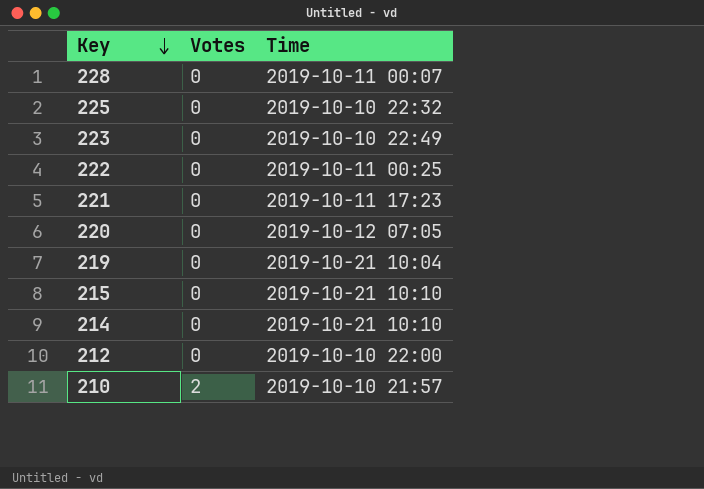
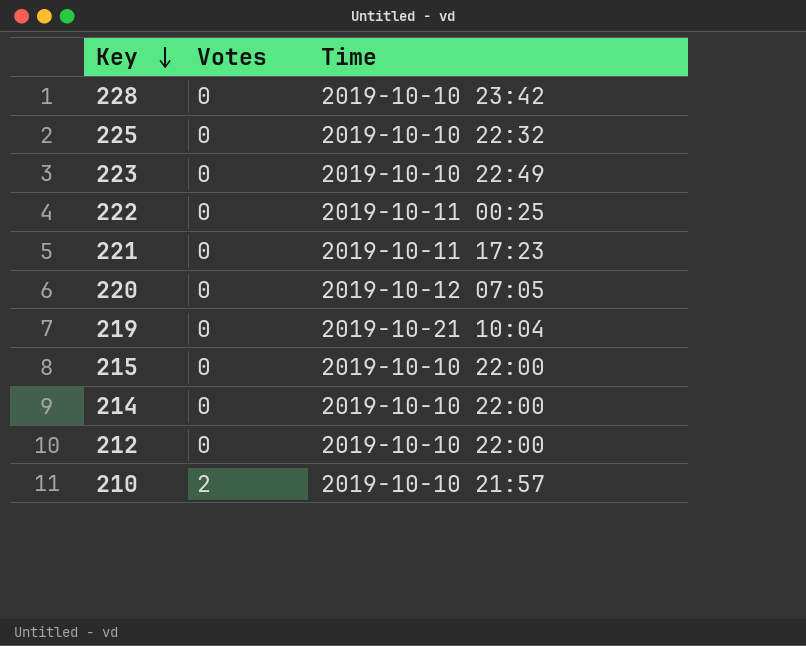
228 | Time: 2019-10-11 00:07 -> 2019-10-10 23:42
215 | Time: 2019-10-21 10:10 -> 2019-10-10 22:00
214 | Time: 2019-10-21 10:10 -> 2019-10-10 22:00

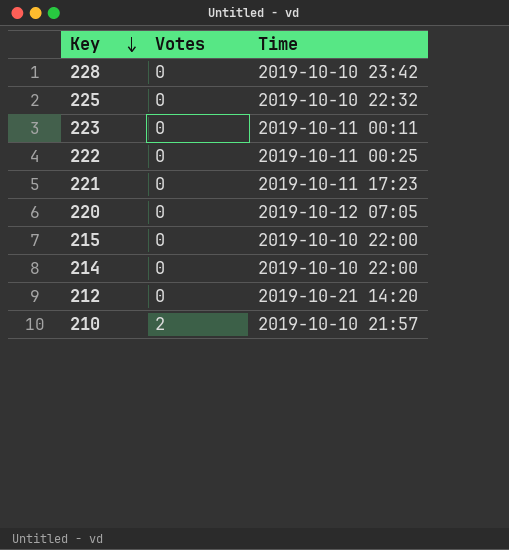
row 219: 0 | 2019-10-21 10:04 -> none
223 | Time: 2019-10-10 22:49 -> 2019-10-11 00:11
212 | Time: 2019-10-10 22:00 -> 2019-10-21 14:20

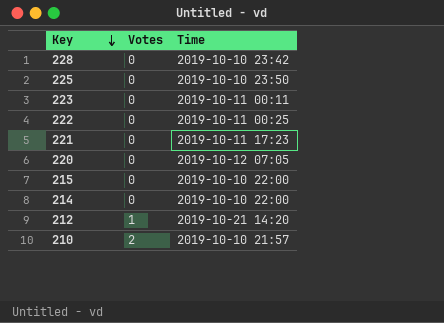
225 | Time: 2019-10-10 22:32 -> 2019-10-10 23:50
212 | Votes: 0 -> 1

